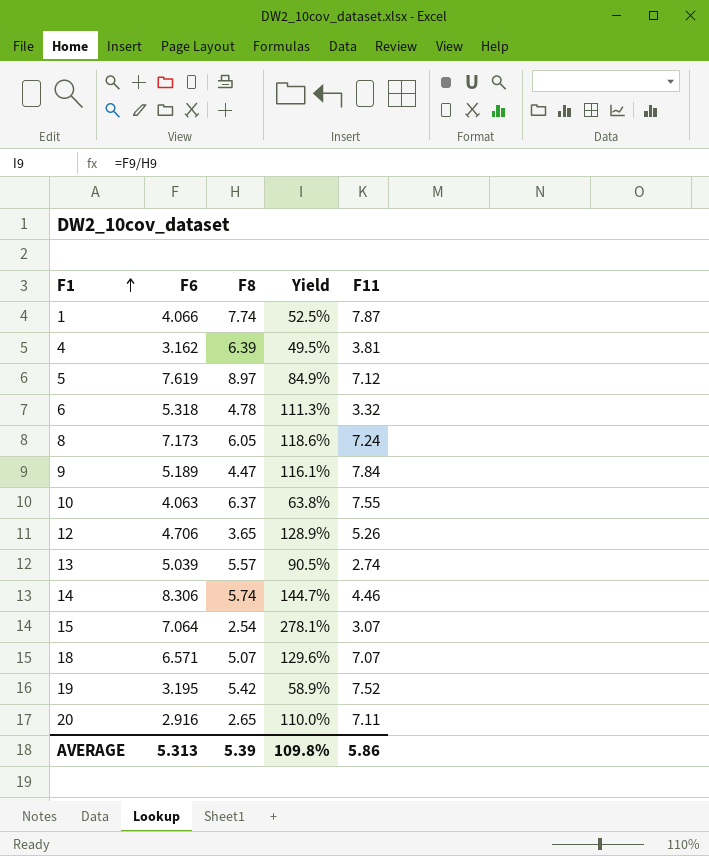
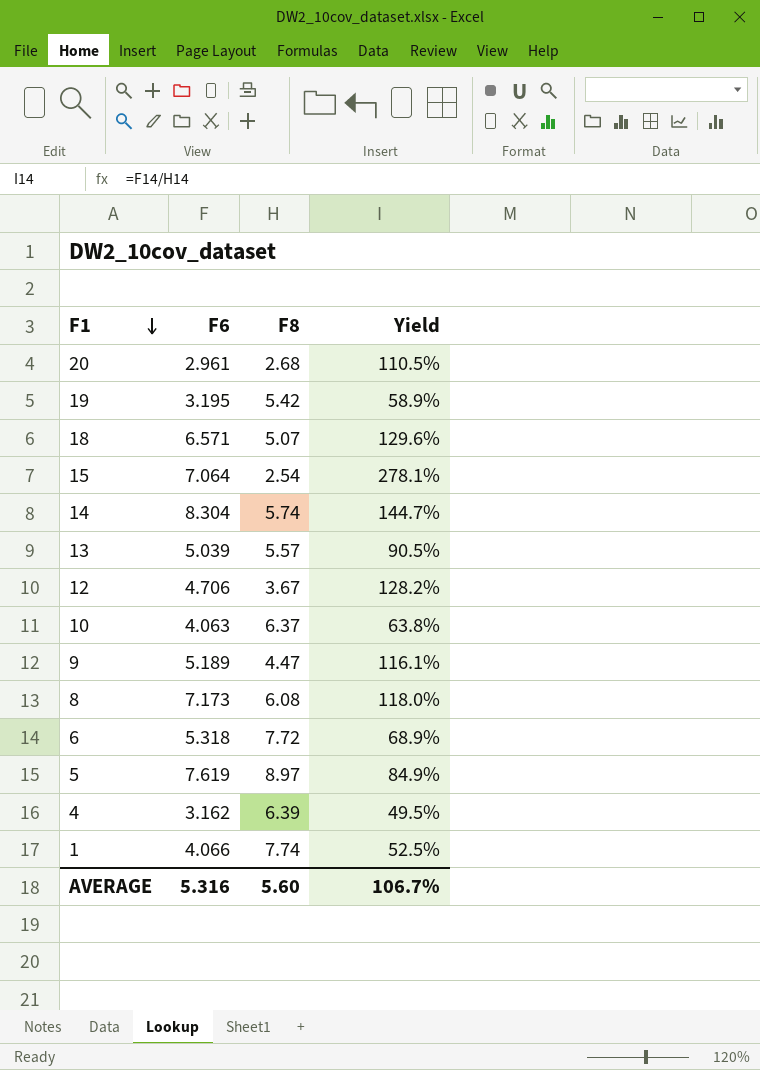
row order: F1 ascending -> F1 descending
column F11 | position: 5 -> none
20 | F6: 2.916 -> 2.961
20 | F8: 2.65 -> 2.68
20 | Yield: 110.0% -> 110.5%
14 | F6: 8.306 -> 8.304
12 | F8: 3.65 -> 3.67
12 | Yield: 128.9% -> 128.2%
8 | F8: 6.05 -> 6.08
8 | Yield: 118.6% -> 118.0%
6 | F8: 4.78 -> 7.72
6 | Yield: 111.3% -> 68.9%
AVERAGE | F6: 5.313 -> 5.316
AVERAGE | F8: 5.39 -> 5.60
AVERAGE | Yield: 109.8% -> 106.7%

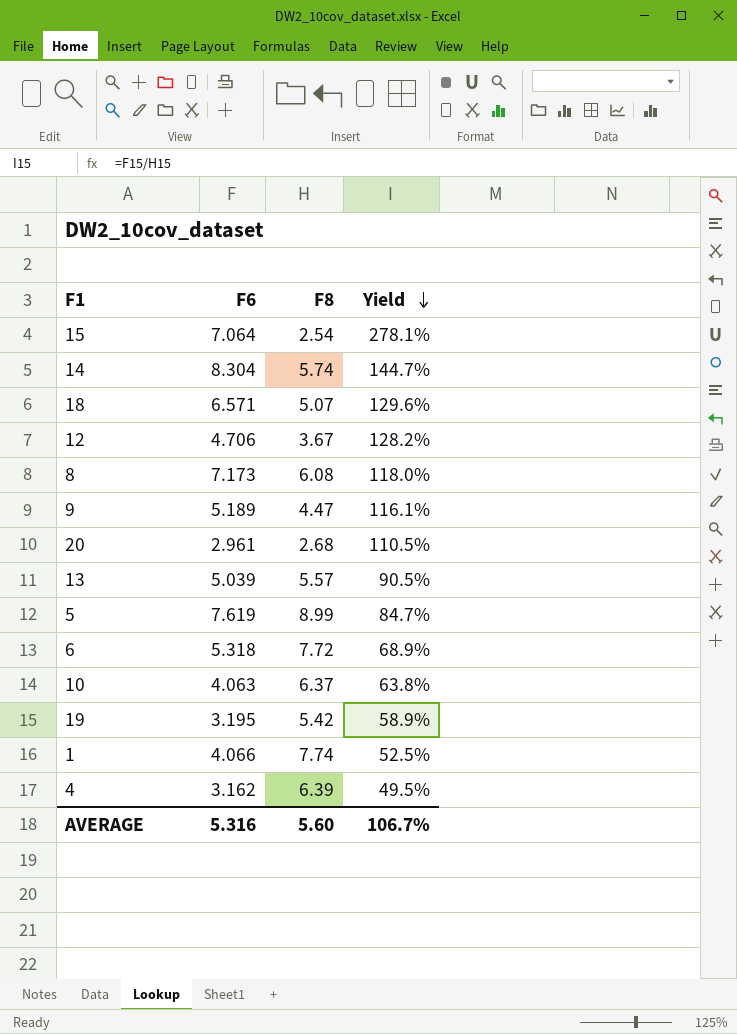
row order: F1 descending -> Yield descending
5 | F8: 8.97 -> 8.99
5 | Yield: 84.9% -> 84.7%

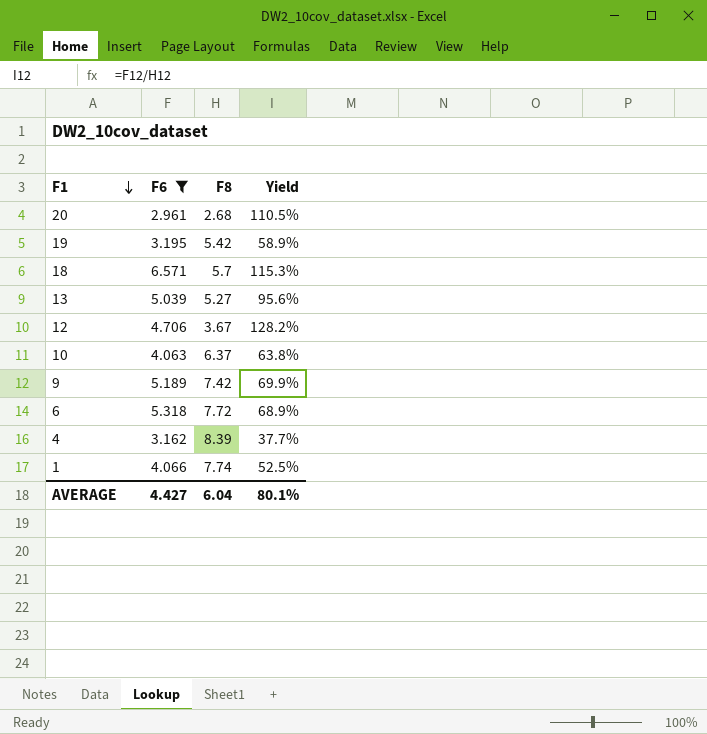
filter: none -> F6 <= 6.571
row order: Yield descending -> F1 descending
18 | F8: 5.07 -> 5.7
18 | Yield: 129.6% -> 115.3%
13 | F8: 5.57 -> 5.27
13 | Yield: 90.5% -> 95.6%
9 | F8: 4.47 -> 7.42
9 | Yield: 116.1% -> 69.9%
4 | F8: 6.39 -> 8.39
4 | Yield: 49.5% -> 37.7%
AVERAGE | F6: 5.316 -> 4.427
AVERAGE | F8: 5.60 -> 6.04
AVERAGE | Yield: 106.7% -> 80.1%

